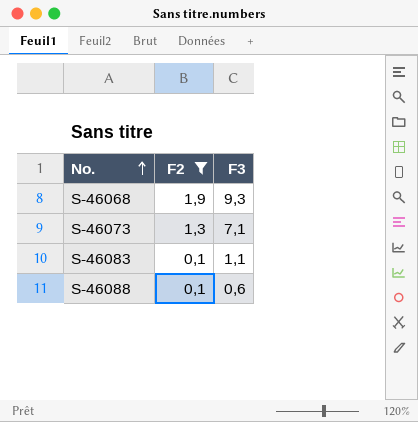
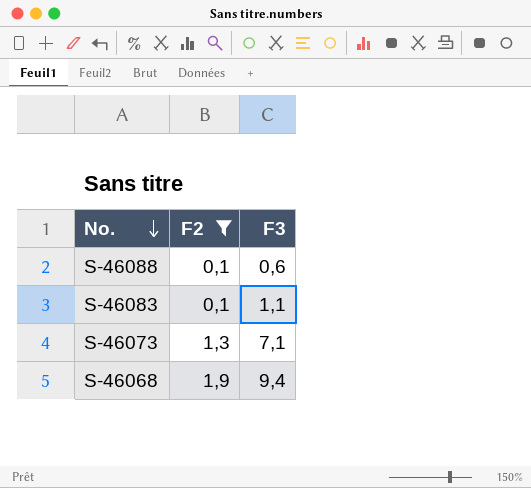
row order: No. ascending -> No. descending
S-46068 | F3: 9,3 -> 9,4

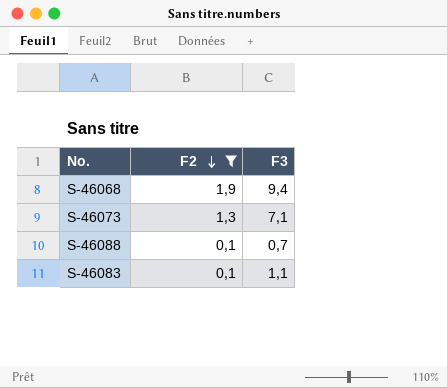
row order: No. descending -> F2 descending
S-46088 | F3: 0,6 -> 0,7

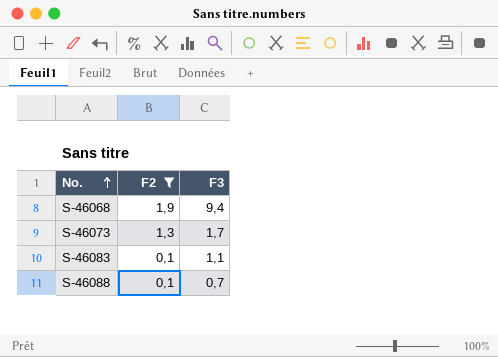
row order: F2 descending -> No. ascending
S-46073 | F3: 7,1 -> 1,7

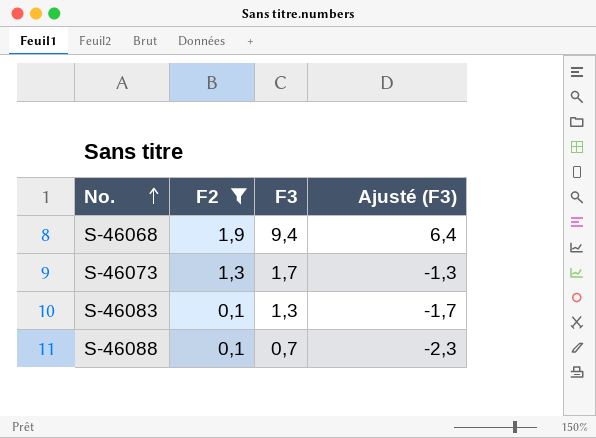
column Ajusté (F3) | formula: none -> [F3] - 3
S-46083 | F3: 1,1 -> 1,3

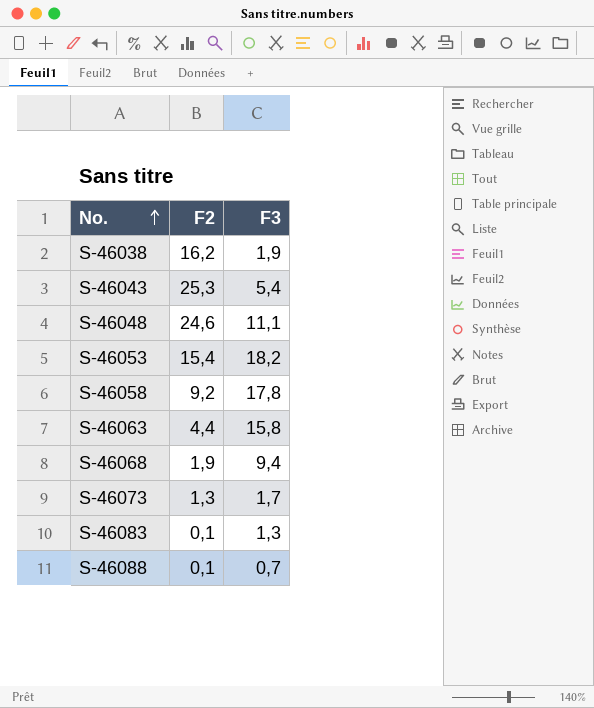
filter: F2 <= 1,9 -> none
column Ajusté (F3) | formula: [F3] - 3 -> none

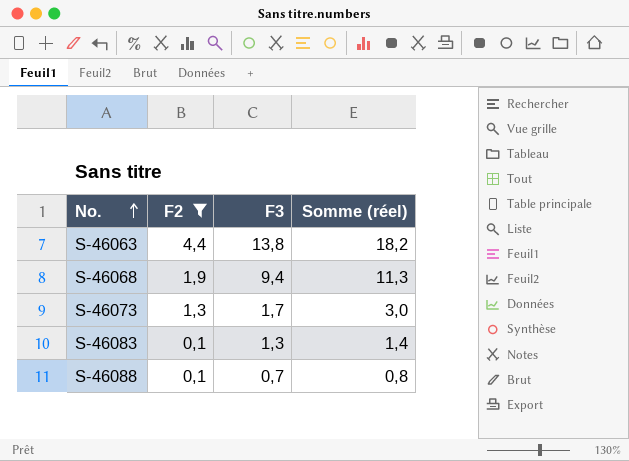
filter: none -> F2 <= 4,4
column Somme (réel) | formula: none -> [F2] + [F3]
S-46063 | F3: 15,8 -> 13,8

